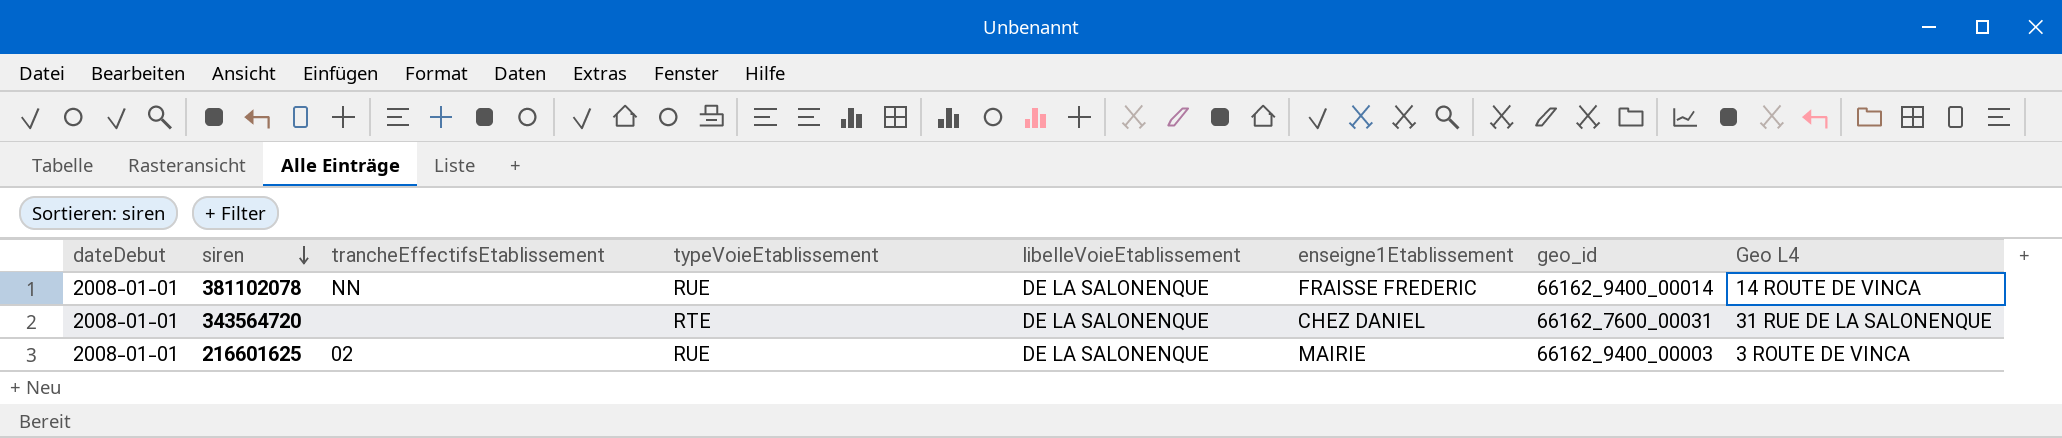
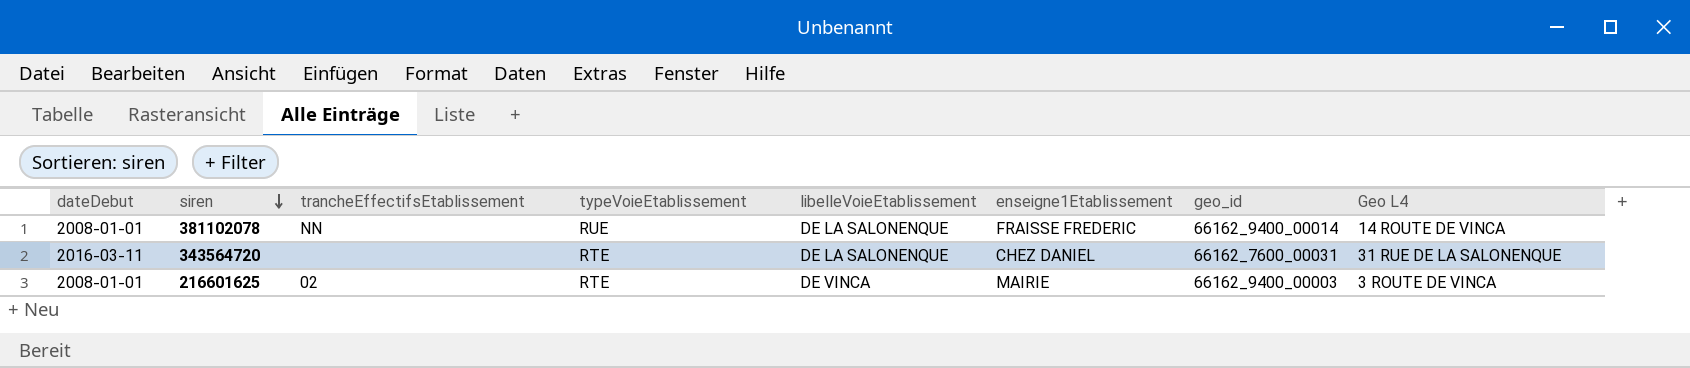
343564720 | dateDebut: 2008-01-01 -> 2016-03-11
216601625 | typeVoieEtablissement: RUE -> RTE
216601625 | libelleVoieEtablissement: DE LA SALONENQUE -> DE VINCA

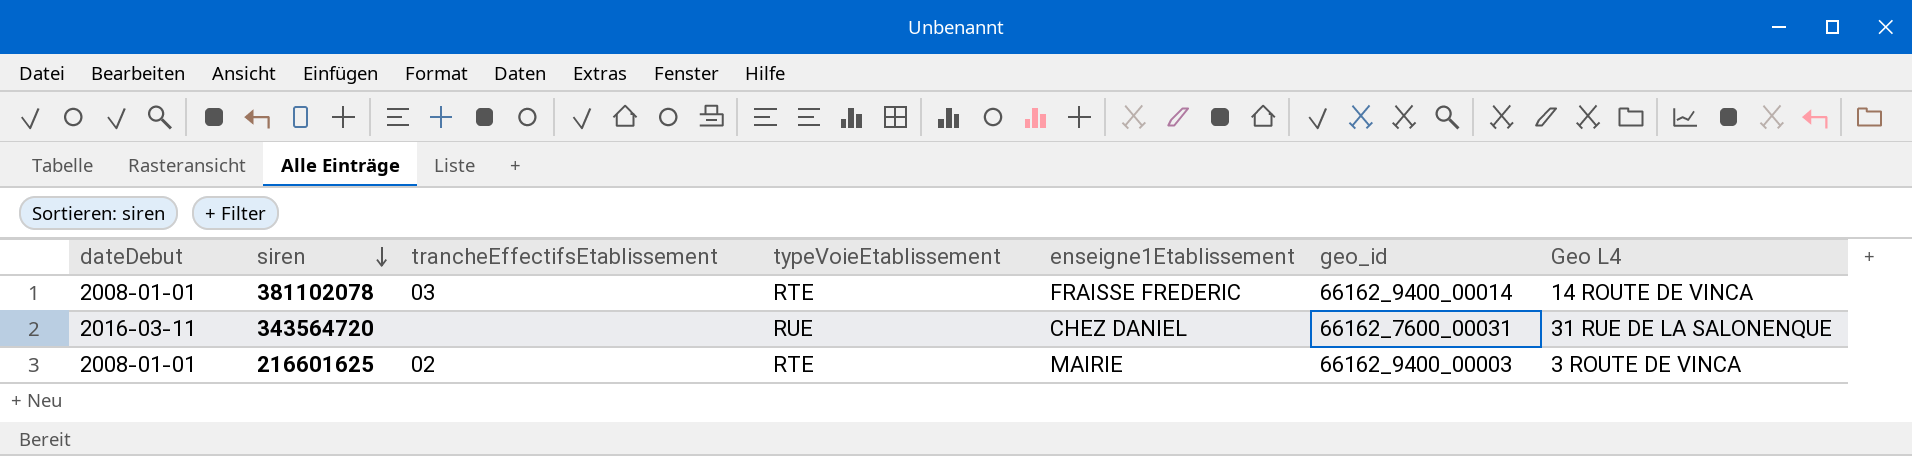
column libelleVoieEtablissement | position: 5 -> none
381102078 | trancheEffectifsEtablissement: NN -> 03
381102078 | typeVoieEtablissement: RUE -> RTE
343564720 | typeVoieEtablissement: RTE -> RUE

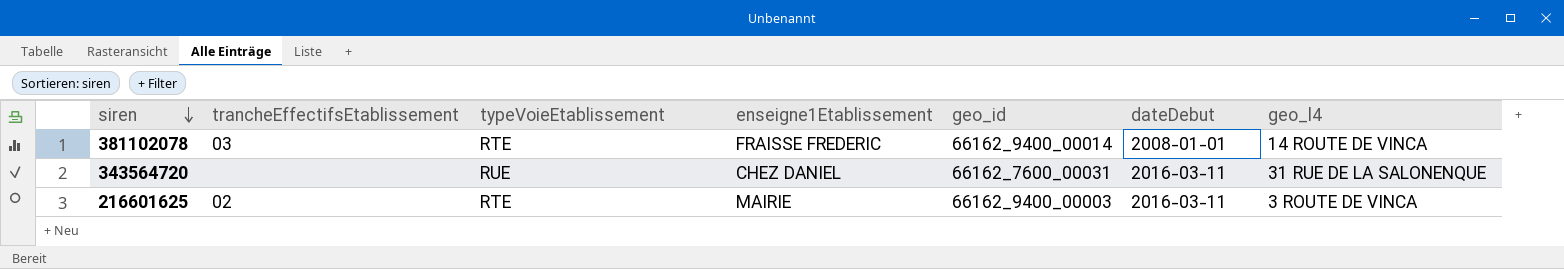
column dateDebut | position: 1 -> 6
column name: Geo L4 -> geo_l4
216601625 | dateDebut: 2008-01-01 -> 2016-03-11

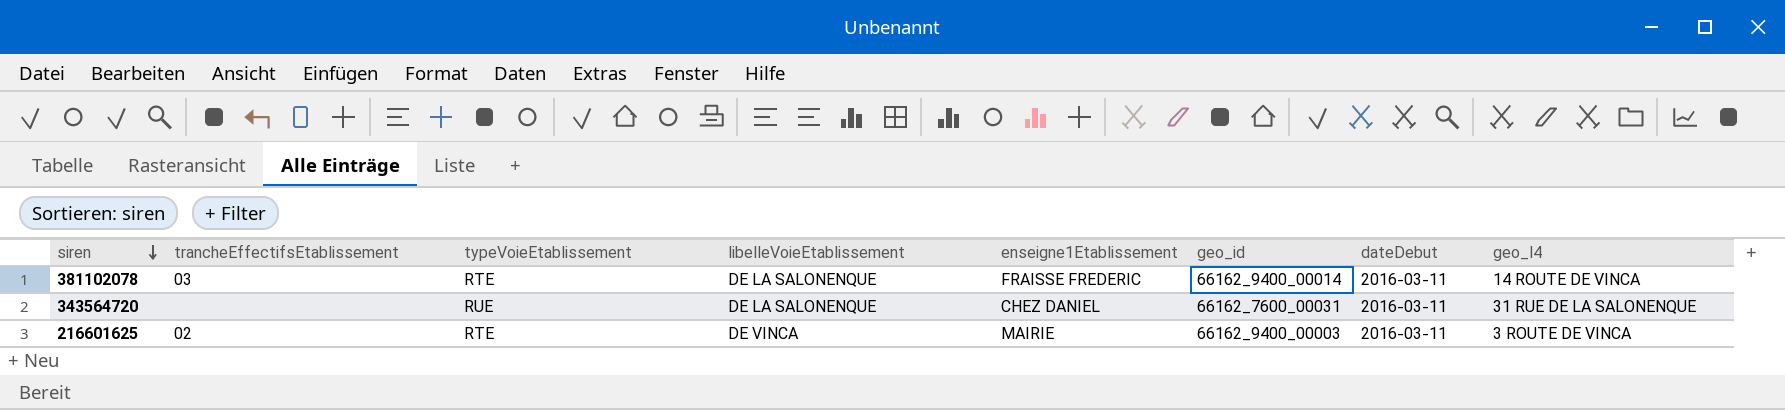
column libelleVoieEtablissement | position: none -> 4
381102078 | dateDebut: 2008-01-01 -> 2016-03-11

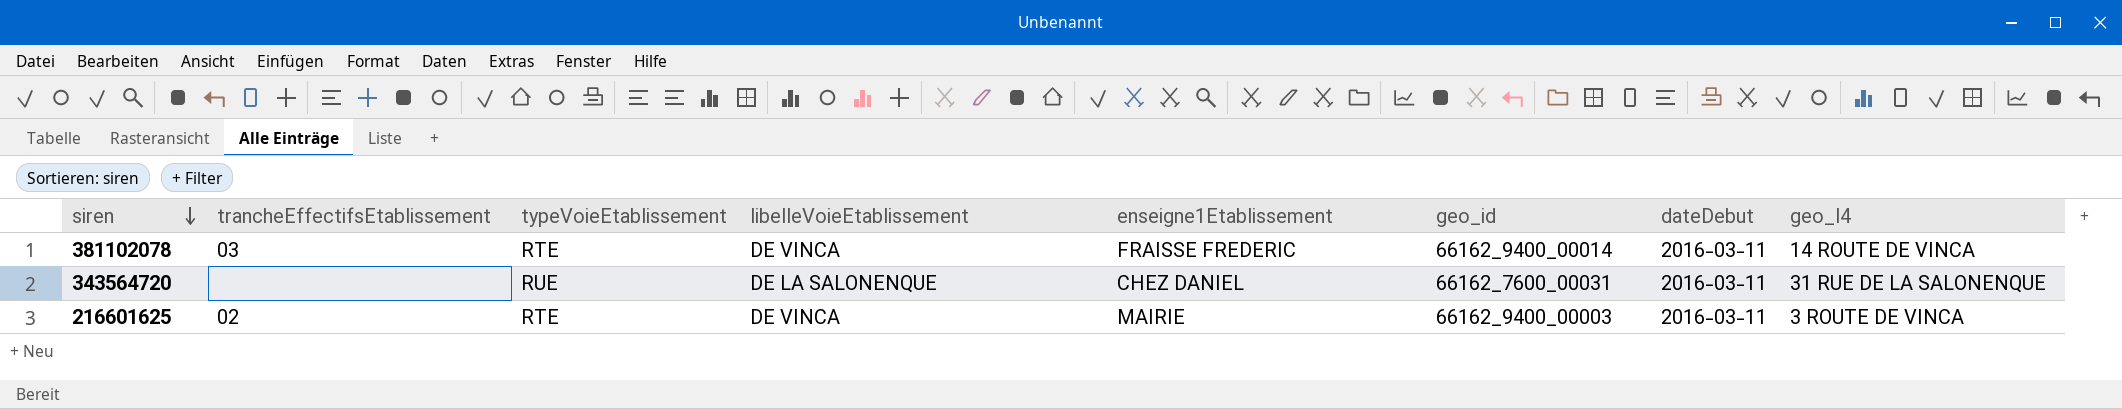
381102078 | libelleVoieEtablissement: DE LA SALONENQUE -> DE VINCA

